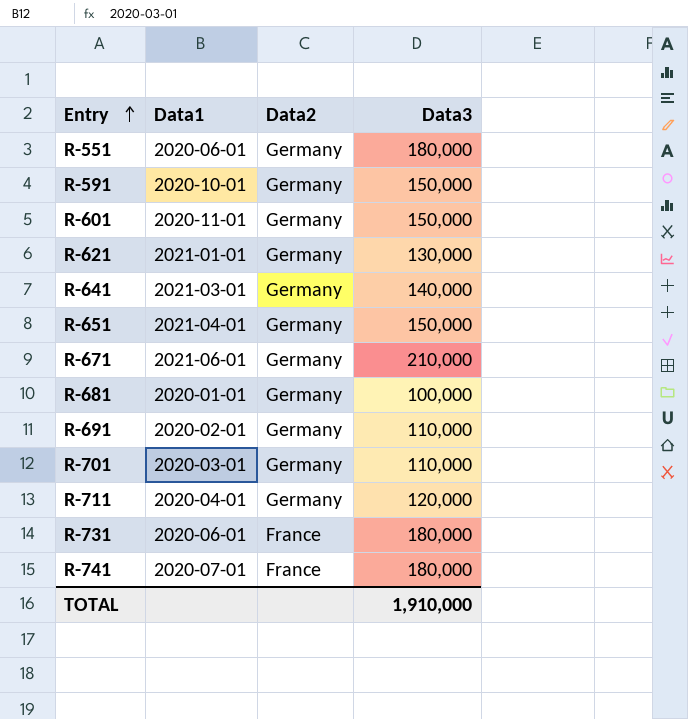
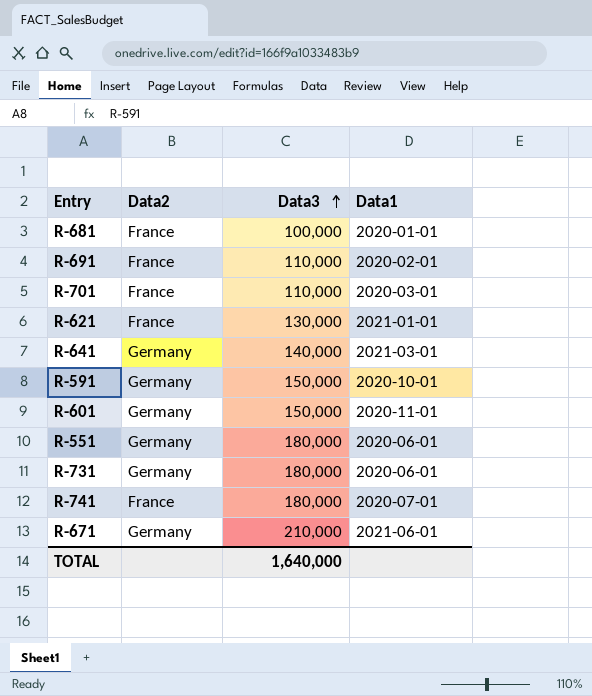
row order: Entry ascending -> Data3 ascending
column Data1 | position: 2 -> 4
row R-651: 2021-04-01 | Germany | 150,000 -> none
row R-711: 2020-04-01 | Germany | 120,000 -> none
R-681 | Data2: Germany -> France
R-691 | Data2: Germany -> France
R-701 | Data2: Germany -> France
R-621 | Data2: Germany -> France
R-731 | Data2: France -> Germany
TOTAL | Data3: 1,910,000 -> 1,640,000

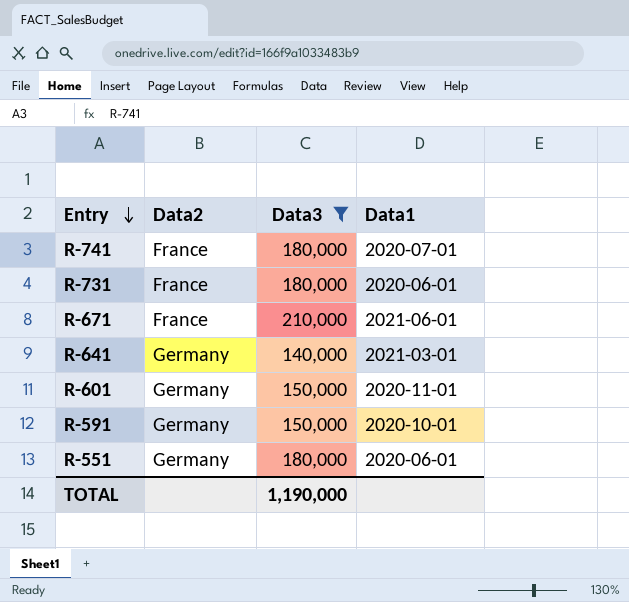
filter: none -> Data3 >= 140,000
row order: Data3 ascending -> Entry descending
R-731 | Data2: Germany -> France
R-671 | Data2: Germany -> France
TOTAL | Data3: 1,640,000 -> 1,190,000

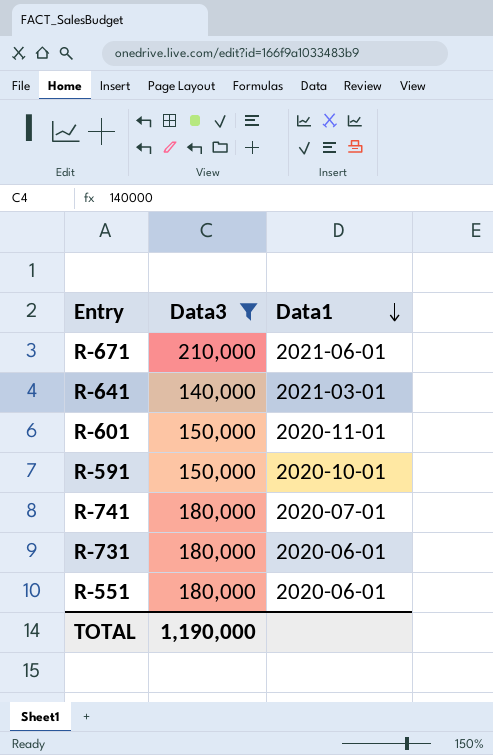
row order: Entry descending -> Data1 descending
column Data2 | position: 2 -> none

